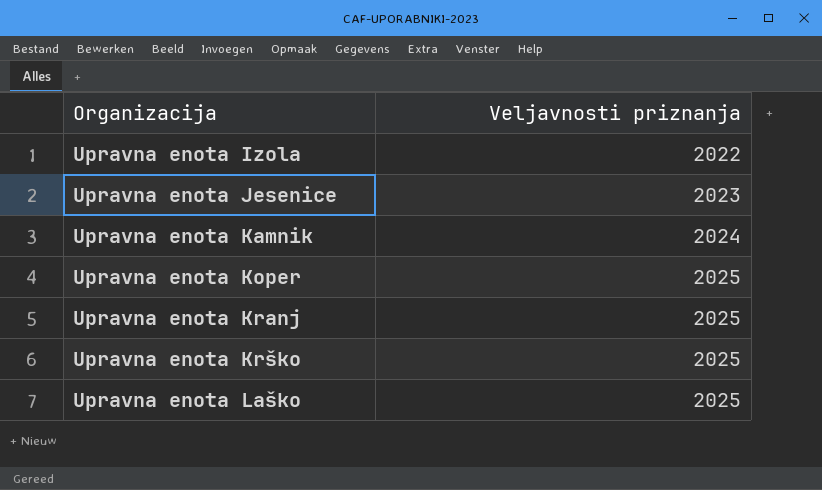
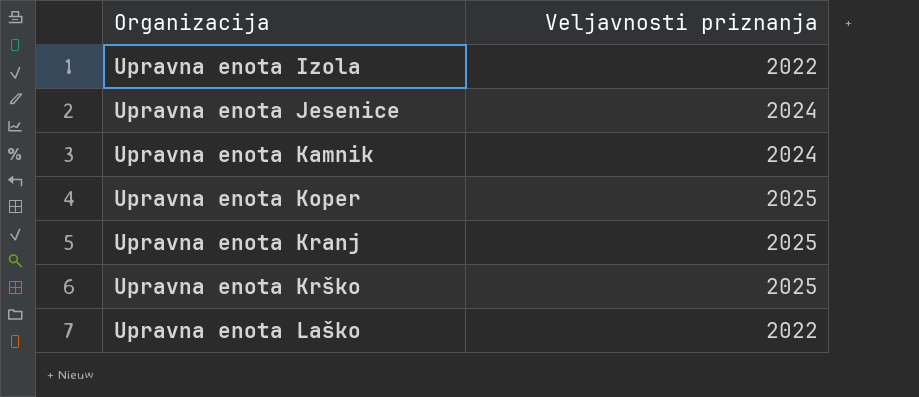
Upravna enota Jesenice | Veljavnosti priznanja: 2023 -> 2024
Upravna enota Laško | Veljavnosti priznanja: 2025 -> 2022

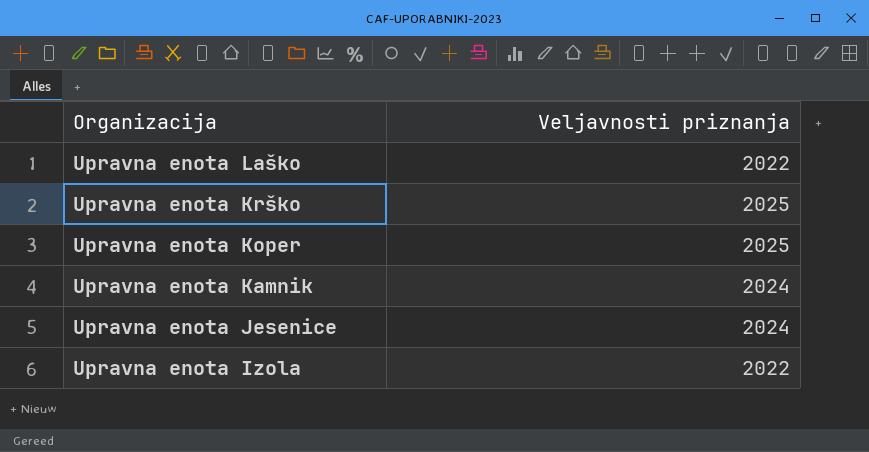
row order: Organizacija ascending -> Organizacija descending
row Upravna enota Kranj: 2025 -> none

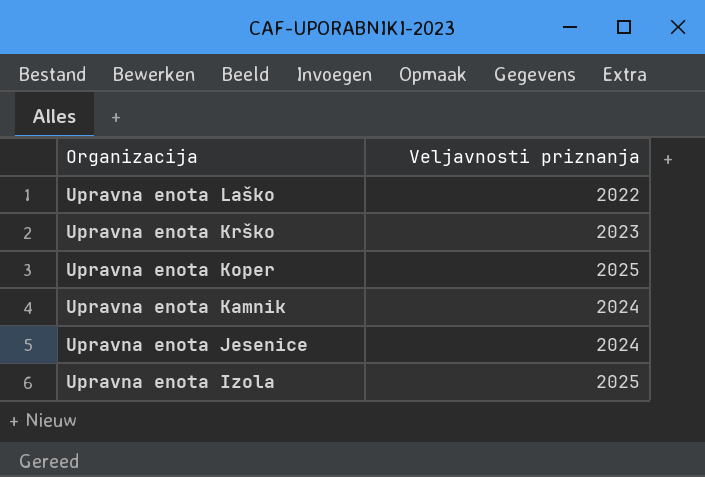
Upravna enota Krško | Veljavnosti priznanja: 2025 -> 2023
Upravna enota Izola | Veljavnosti priznanja: 2022 -> 2025

